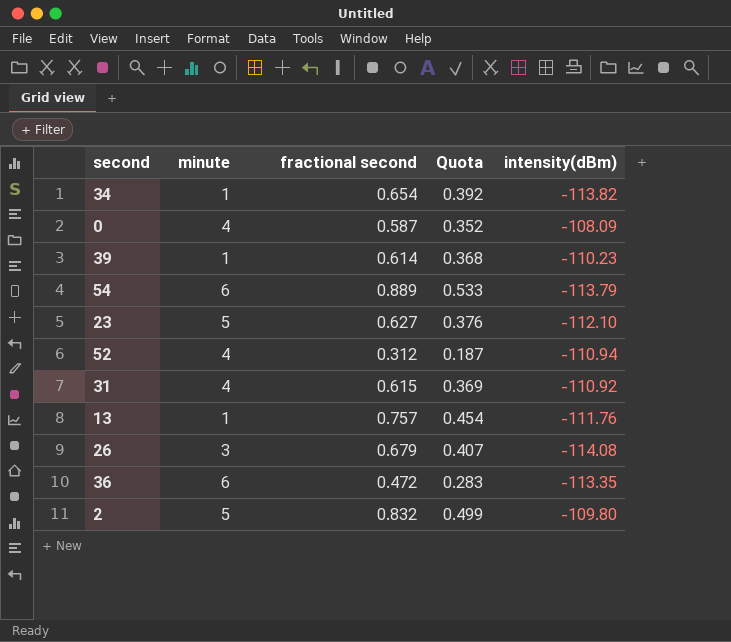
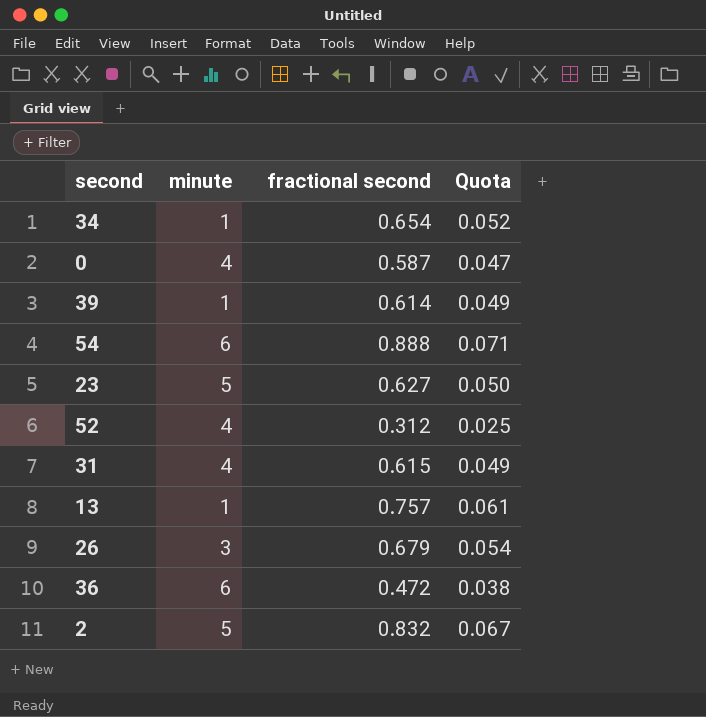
column intensity(dBm) | position: 5 -> none
column Quota | formula: [fractional second] * 0.6 -> [fractional second] * 0.08
54 | fractional second: 0.889 -> 0.888

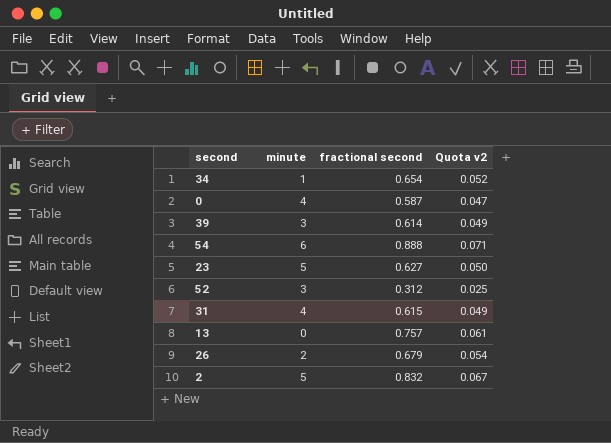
column name: Quota -> Quota v2
row 36: 6 | 0.472 | 0.038 -> none
39 | minute: 1 -> 3
52 | minute: 4 -> 3
13 | minute: 1 -> 0
26 | minute: 3 -> 2

